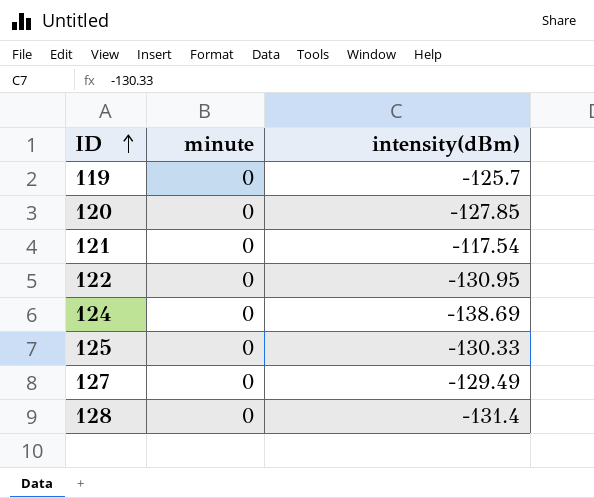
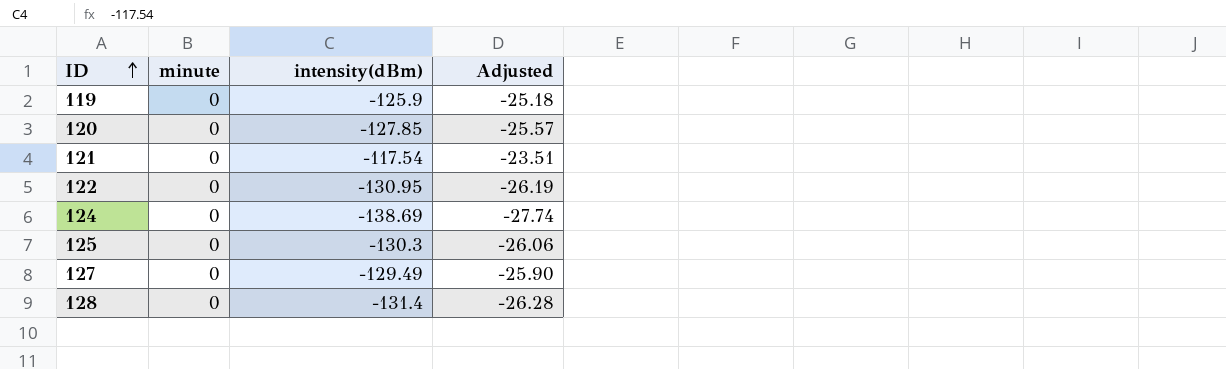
column Adjusted | formula: none -> [intensity(dBm)] * 0.2
119 | intensity(dBm): -125.7 -> -125.9
125 | intensity(dBm): -130.33 -> -130.3

